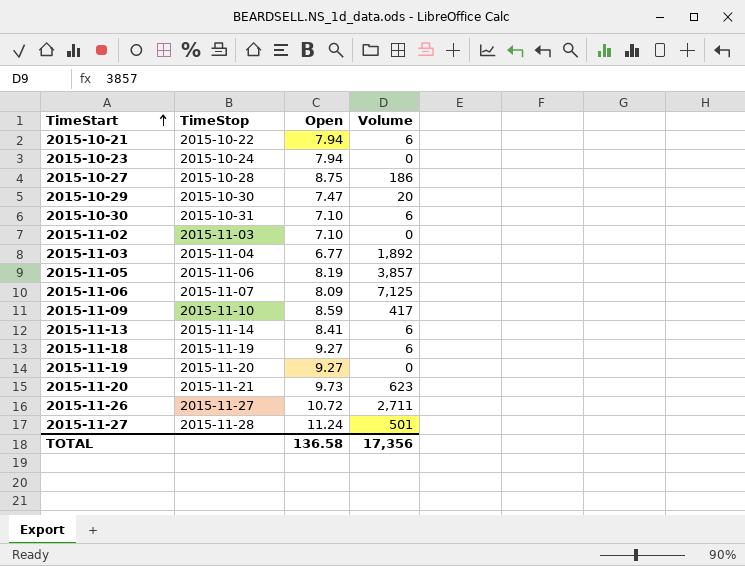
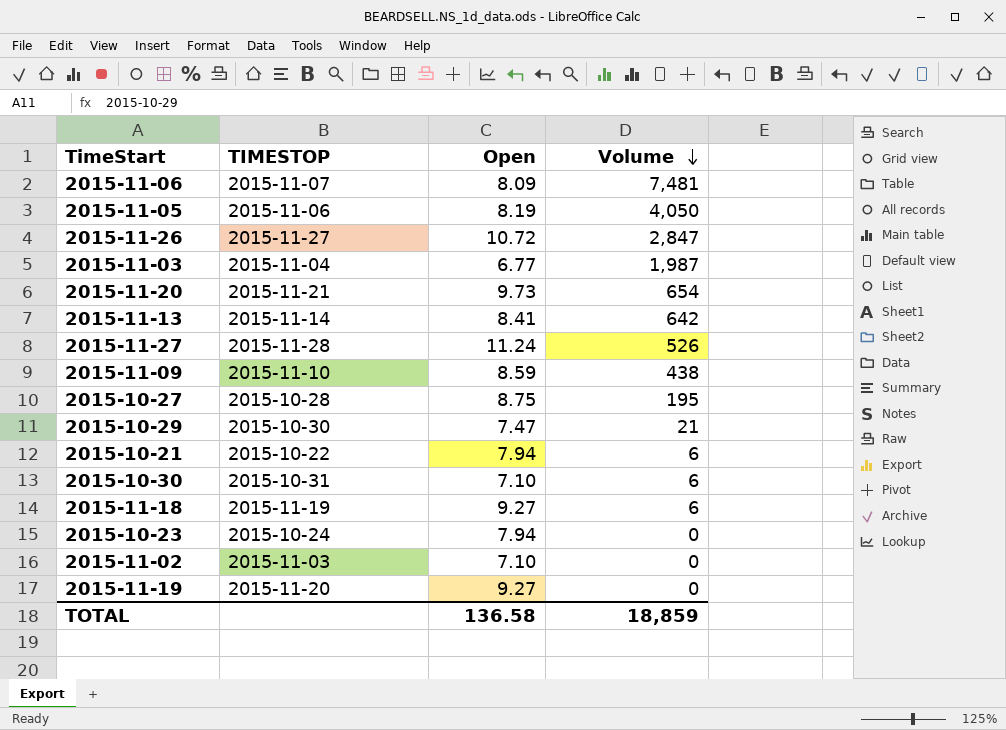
row order: TimeStart ascending -> Volume descending
column name: TimeStop -> TIMESTOP
2015-11-06 | Volume: 7,125 -> 7,481
2015-11-05 | Volume: 3,857 -> 4,050
2015-11-26 | Volume: 2,711 -> 2,847
2015-11-03 | Volume: 1,892 -> 1,987
2015-11-20 | Volume: 623 -> 654
2015-11-13 | Volume: 6 -> 642
2015-11-27 | Volume: 501 -> 526
2015-11-09 | Volume: 417 -> 438
2015-10-27 | Volume: 186 -> 195
2015-10-29 | Volume: 20 -> 21
TOTAL | Volume: 17,356 -> 18,859

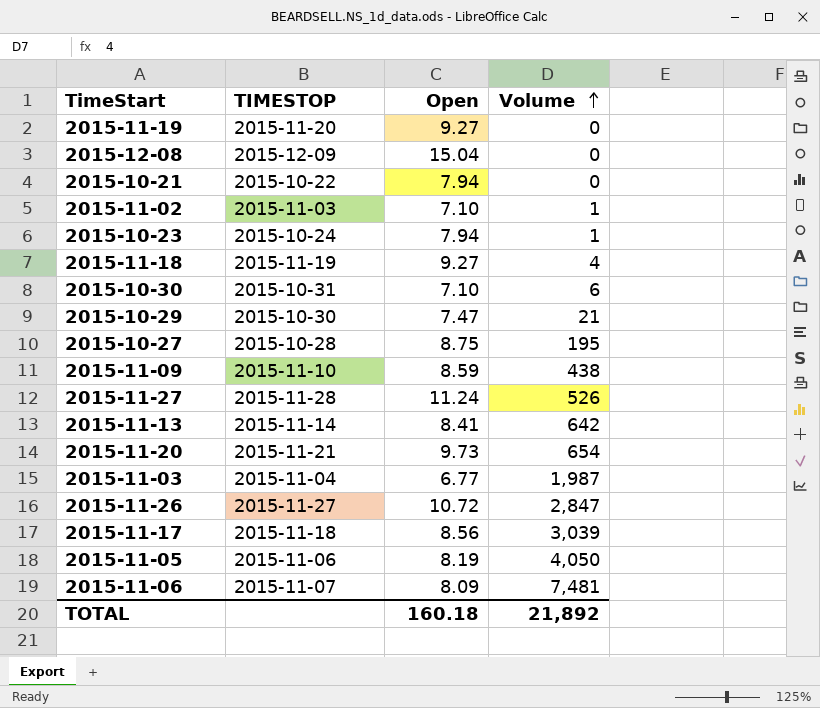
row order: Volume descending -> Volume ascending
row 2015-12-08: none -> 2015-12-09 | 15.04 | 0
2015-10-21 | Volume: 6 -> 0
2015-11-02 | Volume: 0 -> 1
2015-10-23 | Volume: 0 -> 1
2015-11-18 | Volume: 6 -> 4
row 2015-11-17: none -> 2015-11-18 | 8.56 | 3,039
TOTAL | Open: 136.58 -> 160.18
TOTAL | Volume: 18,859 -> 21,892

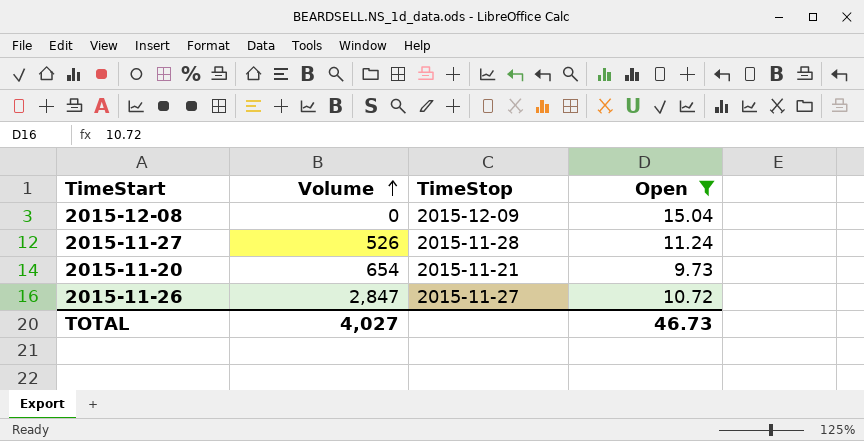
filter: none -> Open >= 9.73
column Volume | position: 4 -> 2
column name: TIMESTOP -> TimeStop
TOTAL | Volume: 21,892 -> 4,027
TOTAL | Open: 160.18 -> 46.73

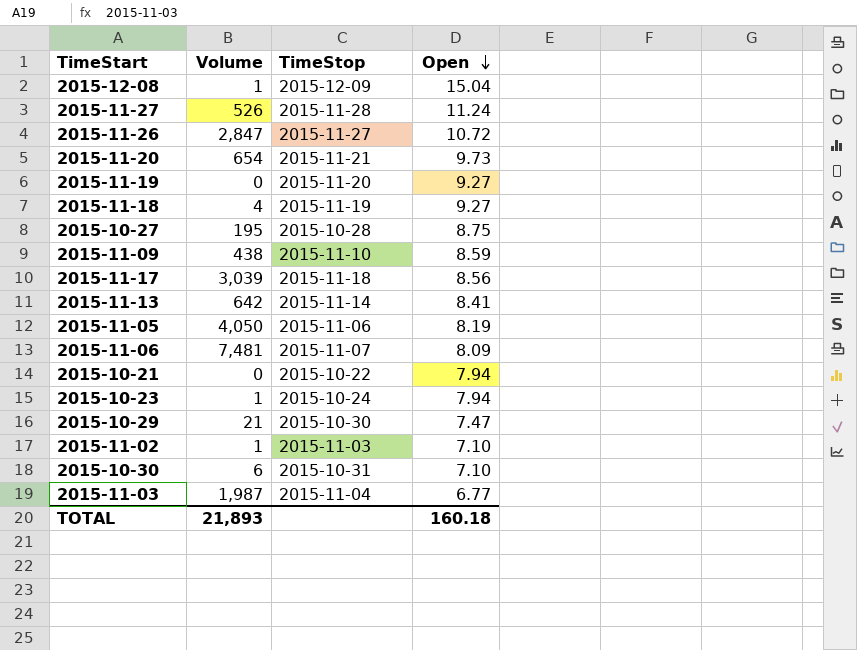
filter: Open >= 9.73 -> none
row order: Volume ascending -> Open descending
2015-12-08 | Volume: 0 -> 1
TOTAL | Volume: 4,027 -> 21,893
TOTAL | Open: 46.73 -> 160.18

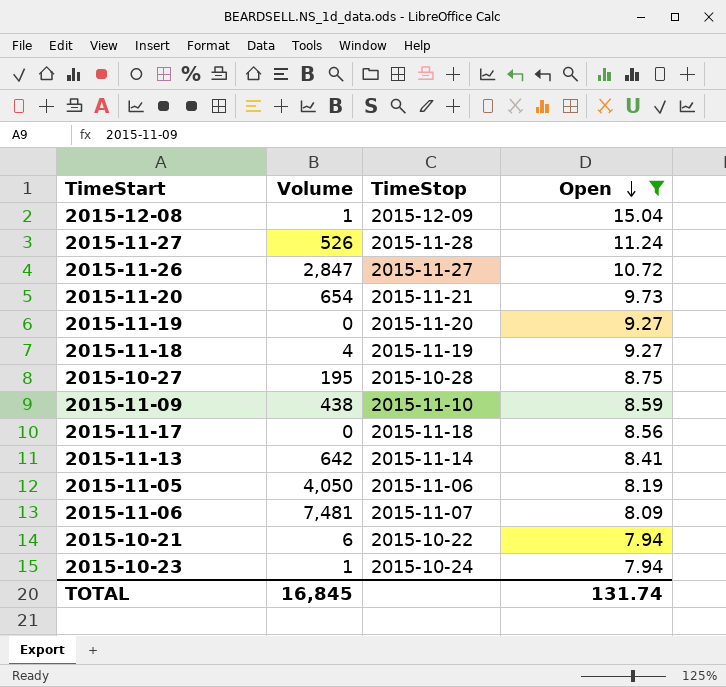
filter: none -> Open >= 7.94
2015-11-17 | Volume: 3,039 -> 0
2015-10-21 | Volume: 0 -> 6
TOTAL | Volume: 21,893 -> 16,845
TOTAL | Open: 160.18 -> 131.74

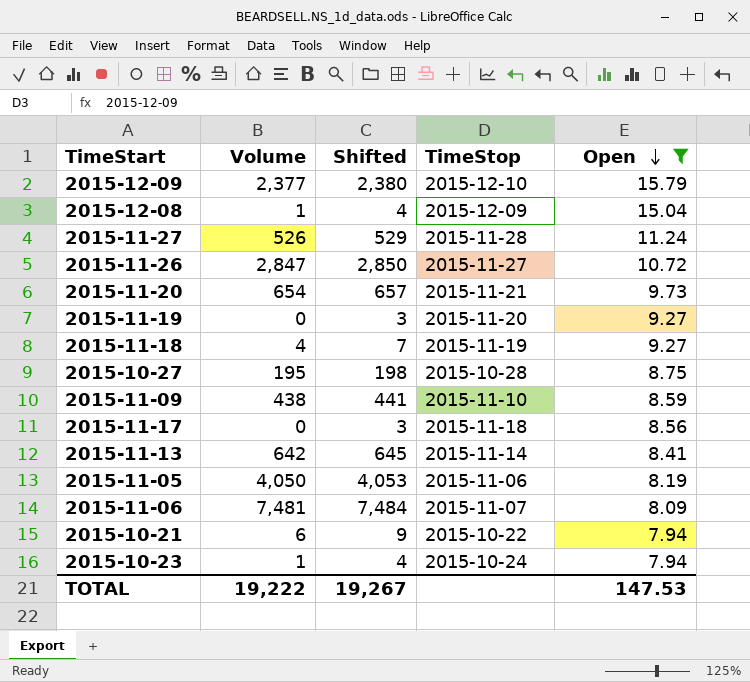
column Shifted | formula: none -> [Volume] + 3
row 2015-12-09: none -> 2,377 | 2,380 | 2015-12-10 | 15.79
TOTAL | Volume: 16,845 -> 19,222
TOTAL | Open: 131.74 -> 147.53

